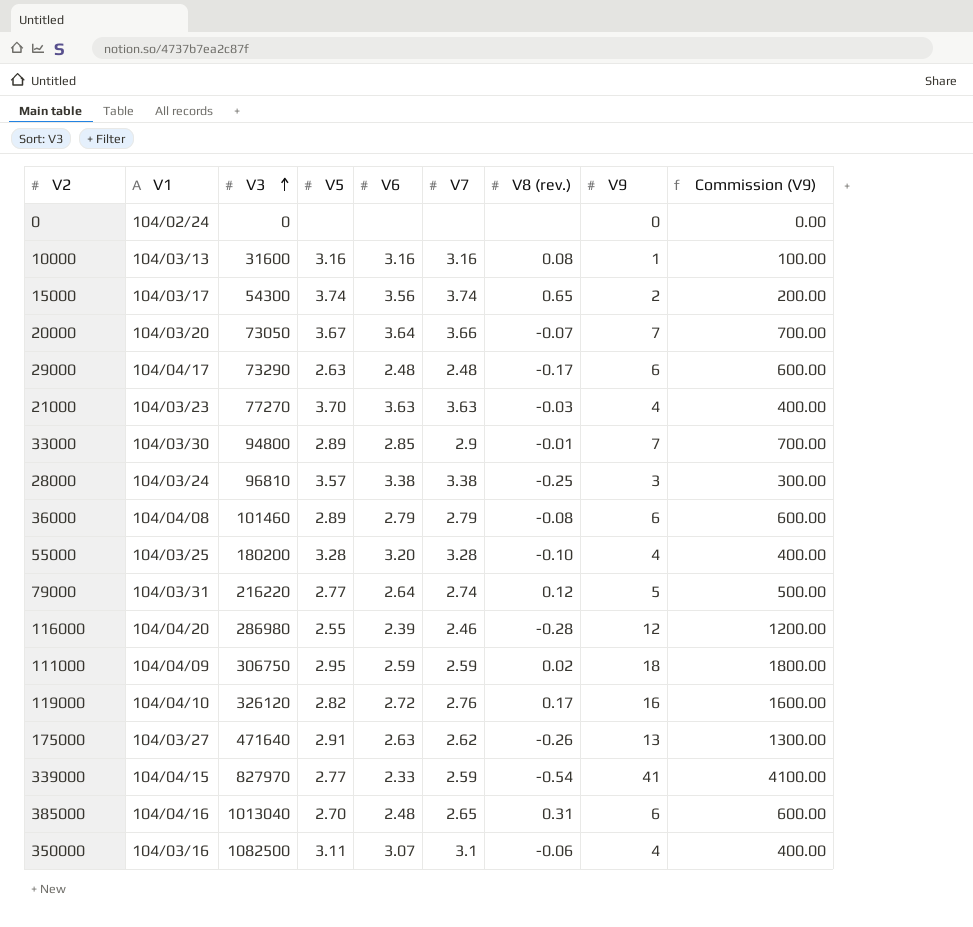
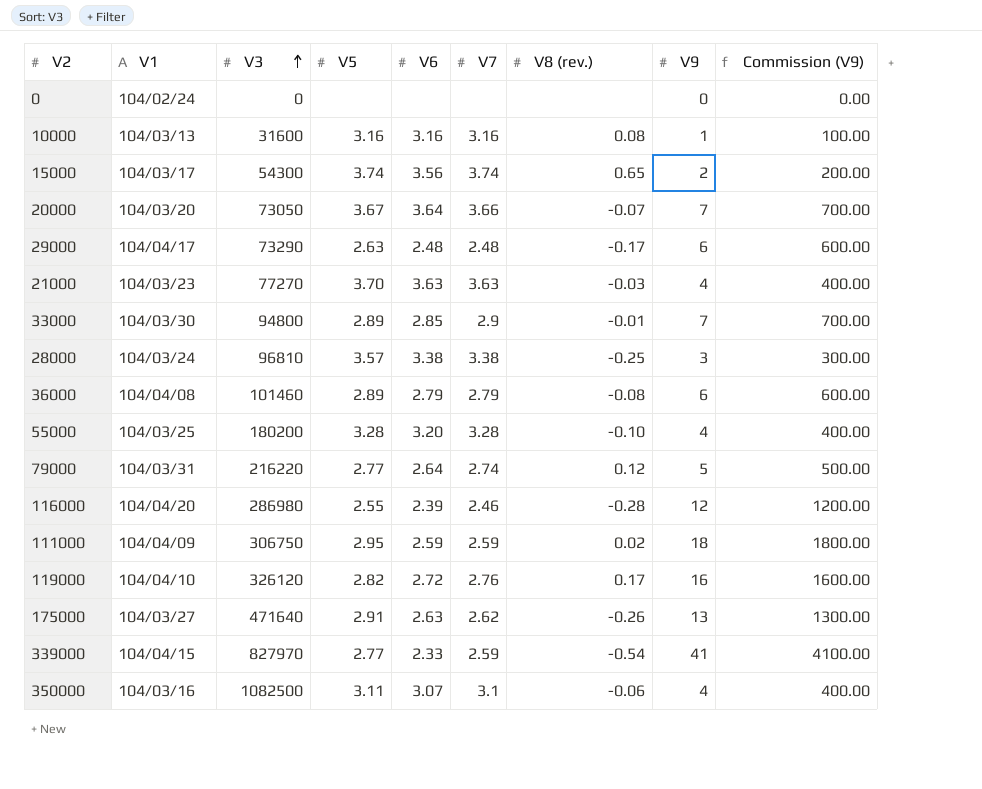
row 385000: 104/04/16 | 1013040 | 2.70 | 2.48 | 2.65 | 0.31 | 6 | 600.00 -> none

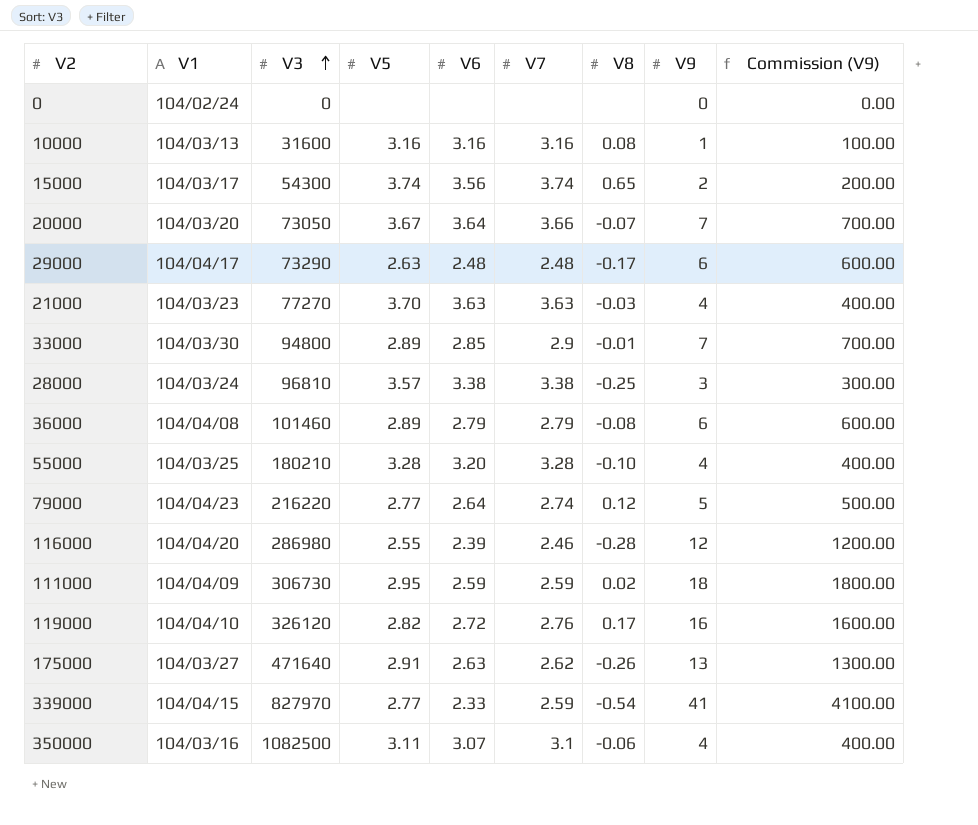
column name: V8 (rev.) -> V8
55000 | V3: 180200 -> 180210
79000 | V1: 104/03/31 -> 104/04/23
111000 | V3: 306750 -> 306730

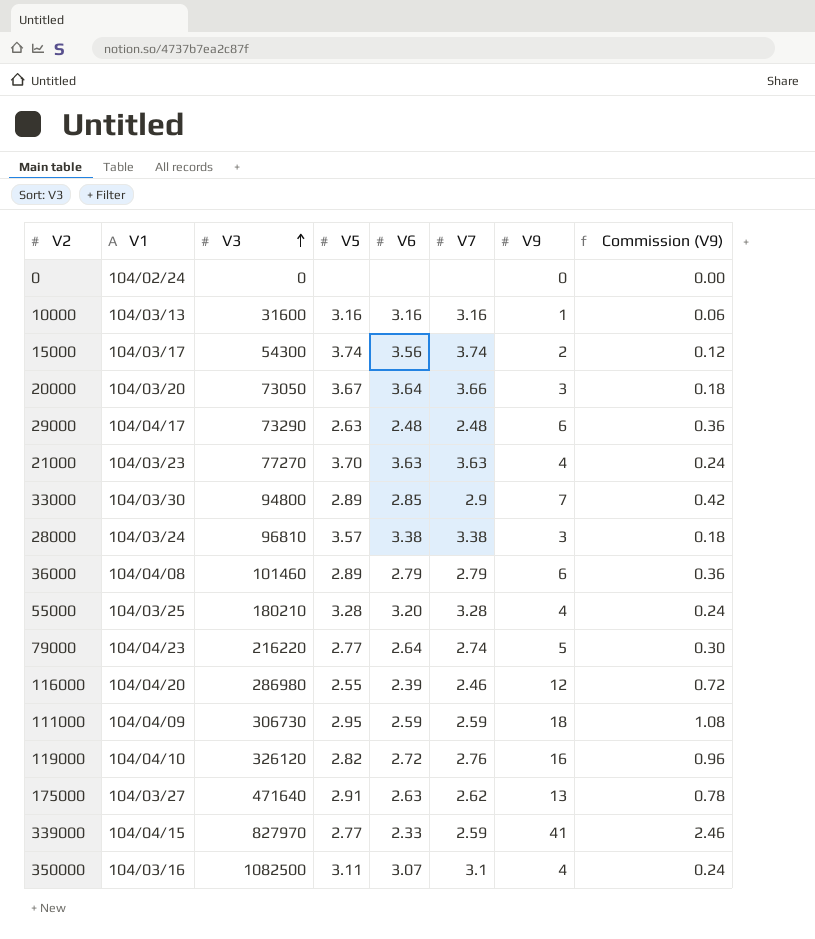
column V8 | position: 7 -> none
column Commission (V9) | formula: [V9] * 100 -> [V9] * 0.06
20000 | V9: 7 -> 3

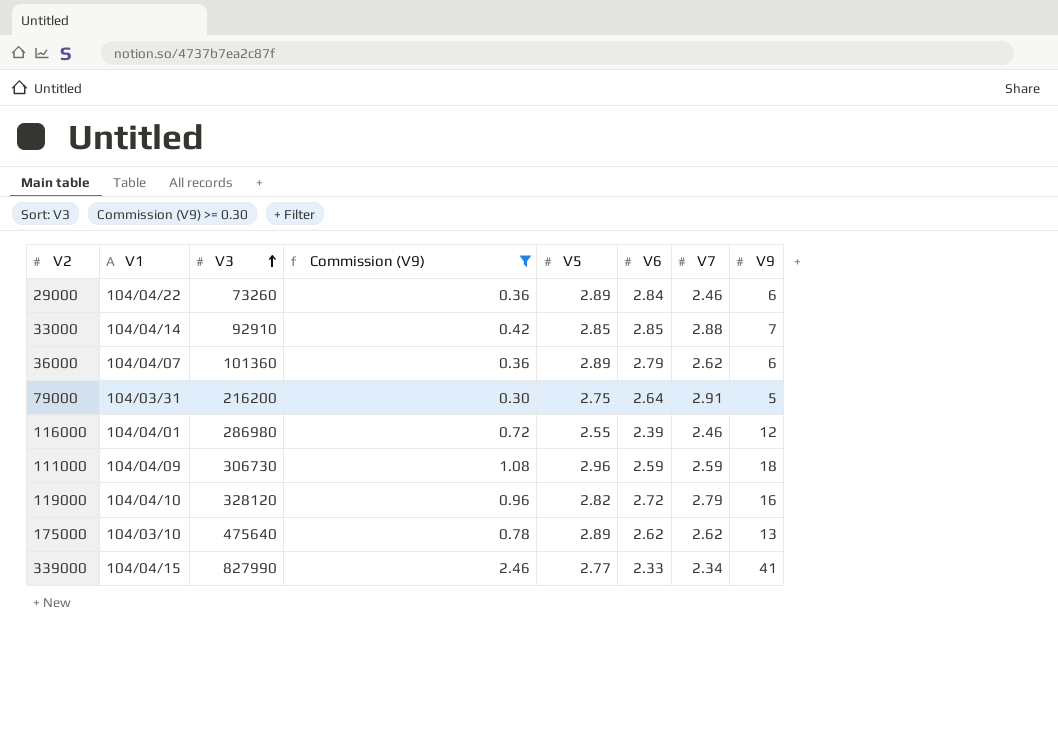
filter: none -> Commission (V9) >= 0.30
column Commission (V9) | position: 8 -> 4
29000 | V1: 104/04/17 -> 104/04/22
29000 | V3: 73290 -> 73260
29000 | V5: 2.63 -> 2.89
29000 | V6: 2.48 -> 2.84
29000 | V7: 2.48 -> 2.46
33000 | V1: 104/03/30 -> 104/04/14
33000 | V3: 94800 -> 92910
33000 | V5: 2.89 -> 2.85
33000 | V7: 2.9 -> 2.88
36000 | V1: 104/04/08 -> 104/04/07
36000 | V3: 101460 -> 101360
36000 | V7: 2.79 -> 2.62
79000 | V1: 104/04/23 -> 104/03/31
79000 | V3: 216220 -> 216200
79000 | V5: 2.77 -> 2.75
79000 | V7: 2.74 -> 2.91
116000 | V1: 104/04/20 -> 104/04/01
111000 | V5: 2.95 -> 2.96
119000 | V3: 326120 -> 328120
119000 | V7: 2.76 -> 2.79
175000 | V1: 104/03/27 -> 104/03/10
175000 | V3: 471640 -> 475640
175000 | V5: 2.91 -> 2.89
175000 | V6: 2.63 -> 2.62
339000 | V3: 827970 -> 827990
339000 | V7: 2.59 -> 2.34

